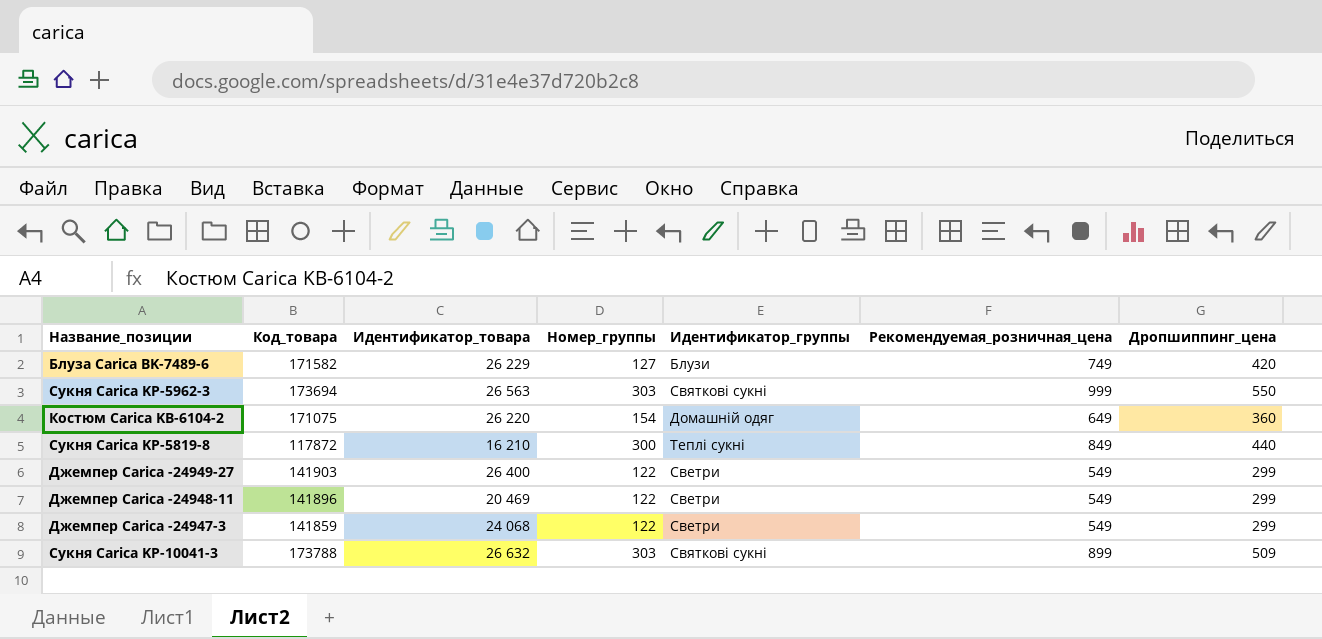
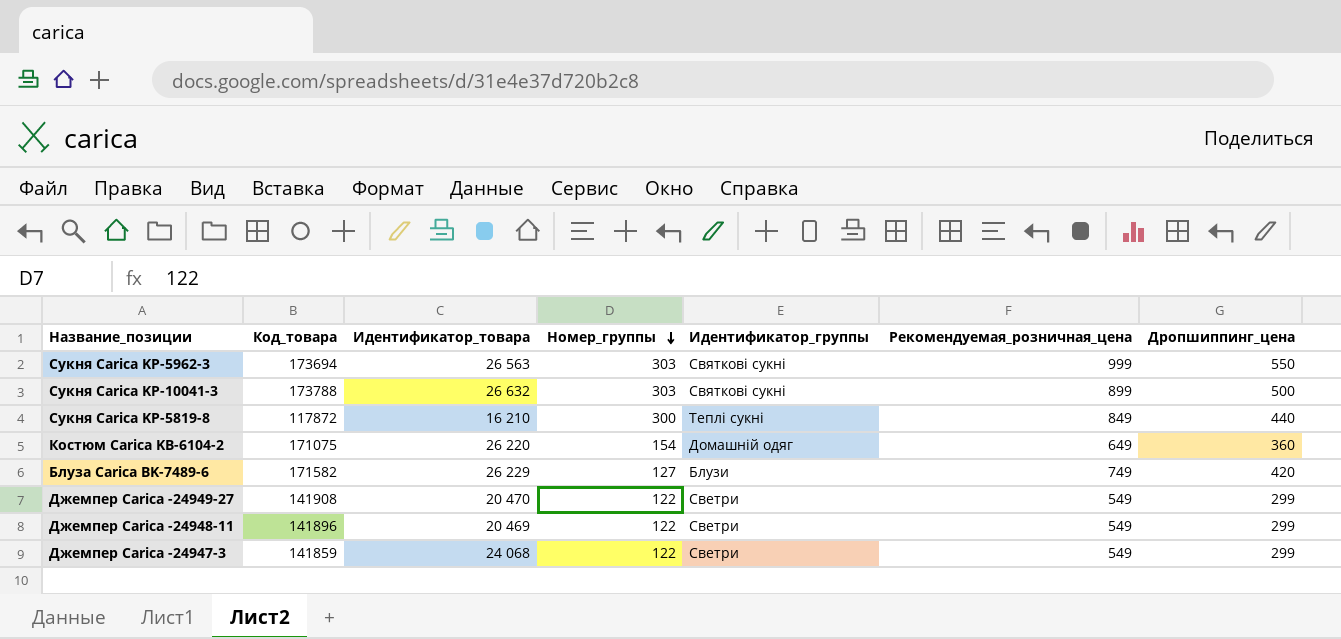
row order: none -> Номер_группы descending
Сукня Carica KP-10041-3 | Дропшиппинг_цена: 509 -> 500
Джемпер Carica -24949-27 | Код_товара: 141903 -> 141908
Джемпер Carica -24949-27 | Идентификатор_товара: 26 400 -> 20 470

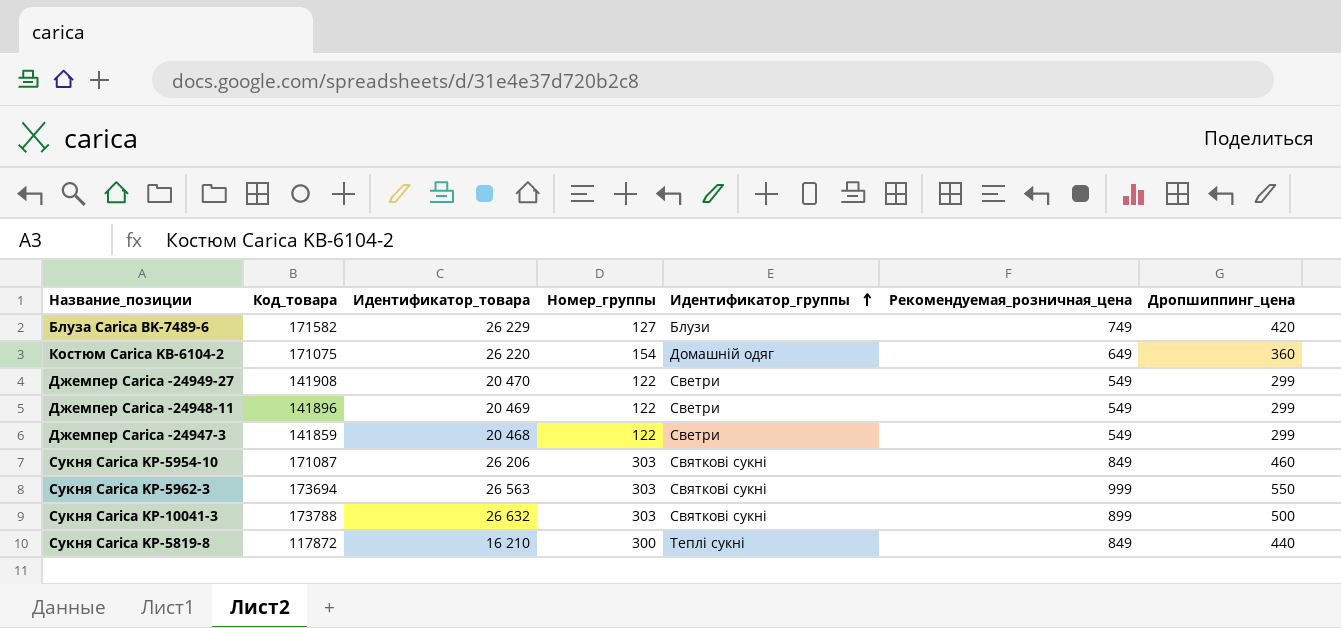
row order: Номер_группы descending -> Идентификатор_группы ascending
Джемпер Carica -24947-3 | Идентификатор_товара: 24 068 -> 20 468
row Сукня Carica KP-5954-10: none -> 171087 | 26 206 | 303 | Святкові сукні | 849 | 460

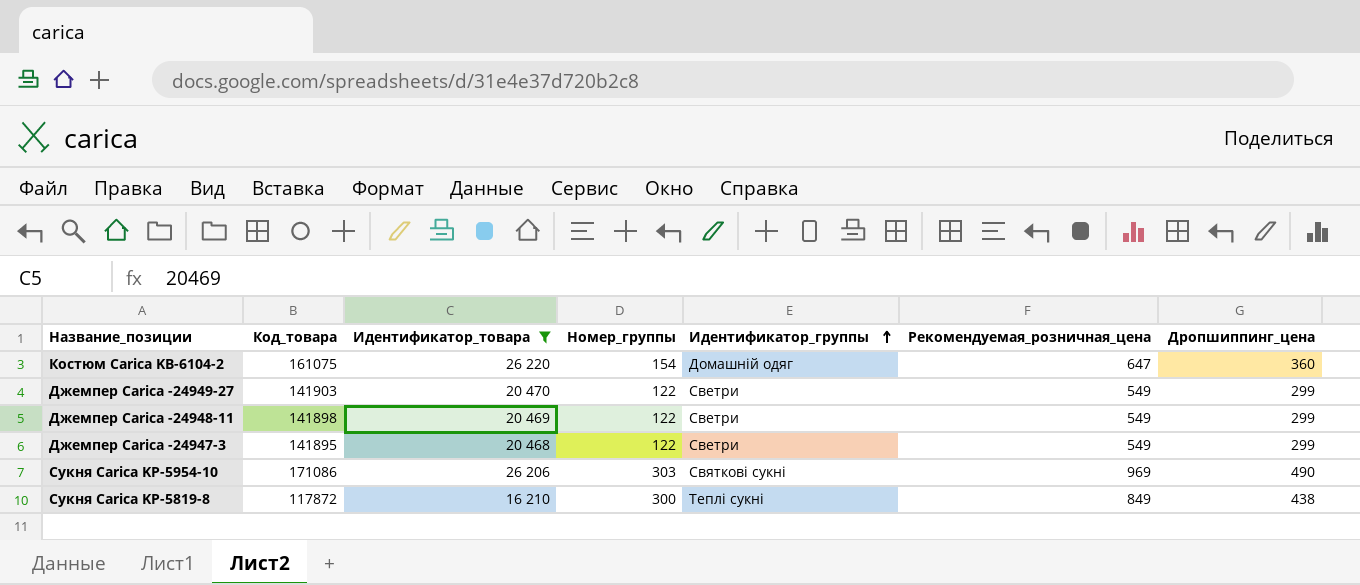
filter: none -> Идентификатор_товара <= 26 220
Костюм Carica KB-6104-2 | Код_товара: 171075 -> 161075
Костюм Carica KB-6104-2 | Рекомендуемая_розничная_цена: 649 -> 647
Джемпер Carica -24949-27 | Код_товара: 141908 -> 141903
Джемпер Carica -24948-11 | Код_товара: 141896 -> 141898
Джемпер Carica -24947-3 | Код_товара: 141859 -> 141895
Сукня Carica KP-5954-10 | Код_товара: 171087 -> 171086
Сукня Carica KP-5954-10 | Рекомендуемая_розничная_цена: 849 -> 969
Сукня Carica KP-5954-10 | Дропшиппинг_цена: 460 -> 490
Сукня Carica KP-5819-8 | Дропшиппинг_цена: 440 -> 438

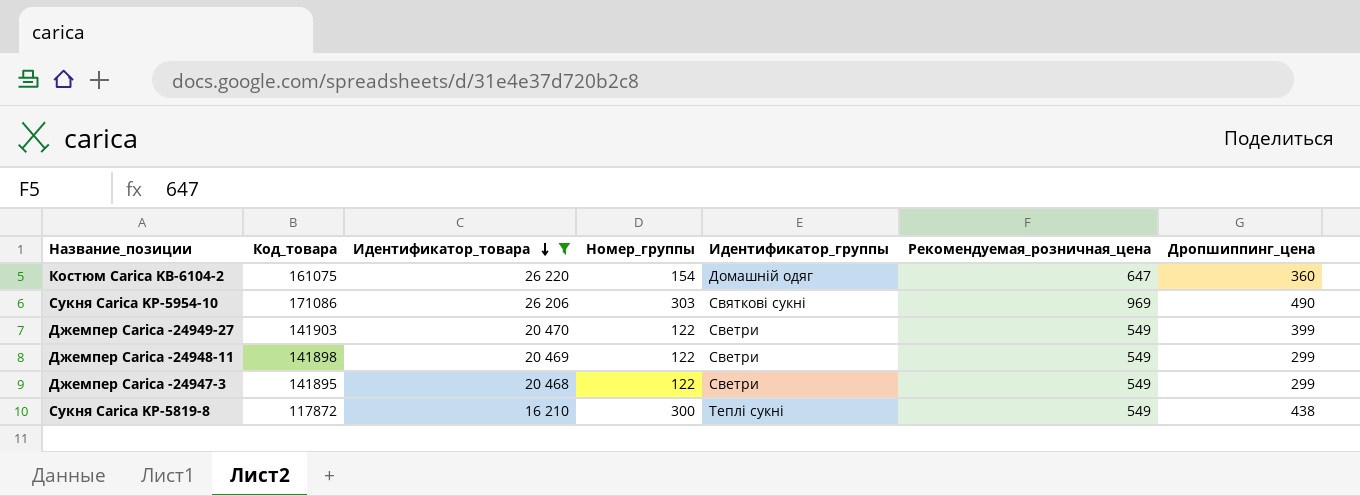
row order: Идентификатор_группы ascending -> Идентификатор_товара descending
Джемпер Carica -24949-27 | Дропшиппинг_цена: 299 -> 399
Сукня Carica KP-5819-8 | Рекомендуемая_розничная_цена: 849 -> 549

